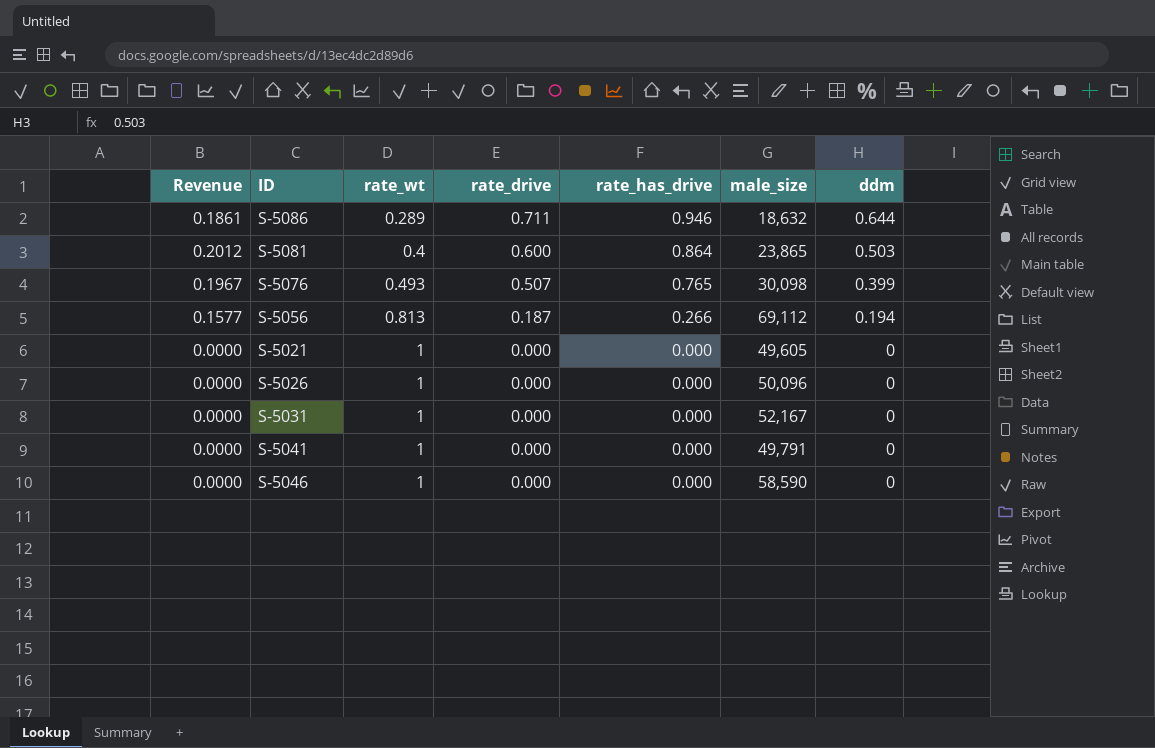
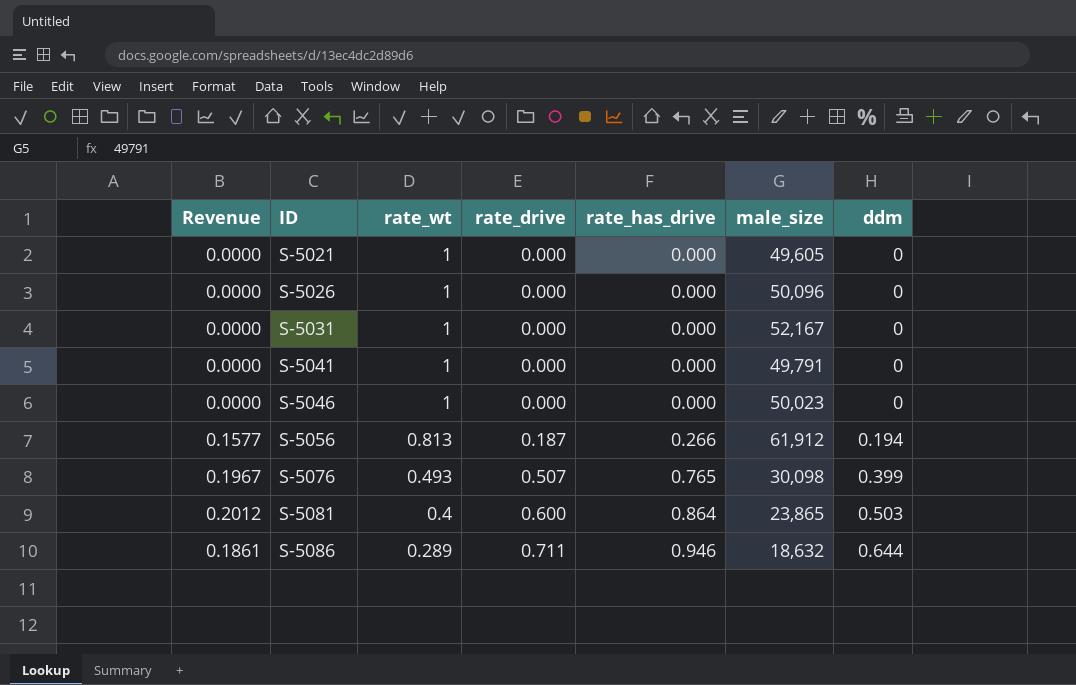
row order: rate_wt ascending -> ID ascending
S-5046 | male_size: 58,590 -> 50,023
S-5056 | male_size: 69,112 -> 61,912

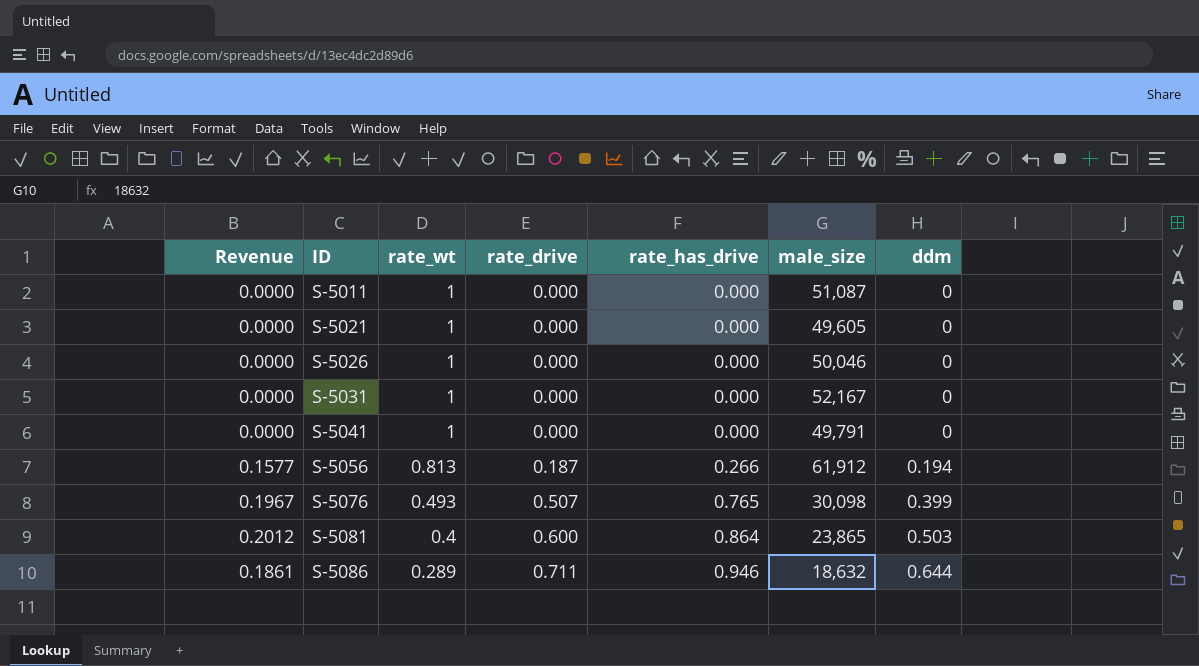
row S-5046: 0.0000 | 1 | 0.000 | 0.000 | 50,023 | 0 -> none
row S-5011: none -> 0.0000 | 1 | 0.000 | 0.000 | 51,087 | 0
S-5026 | male_size: 50,096 -> 50,046

